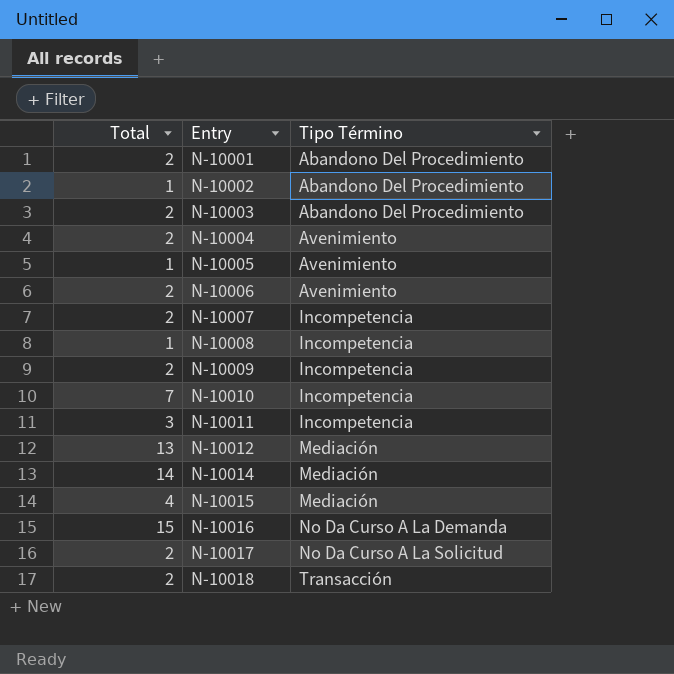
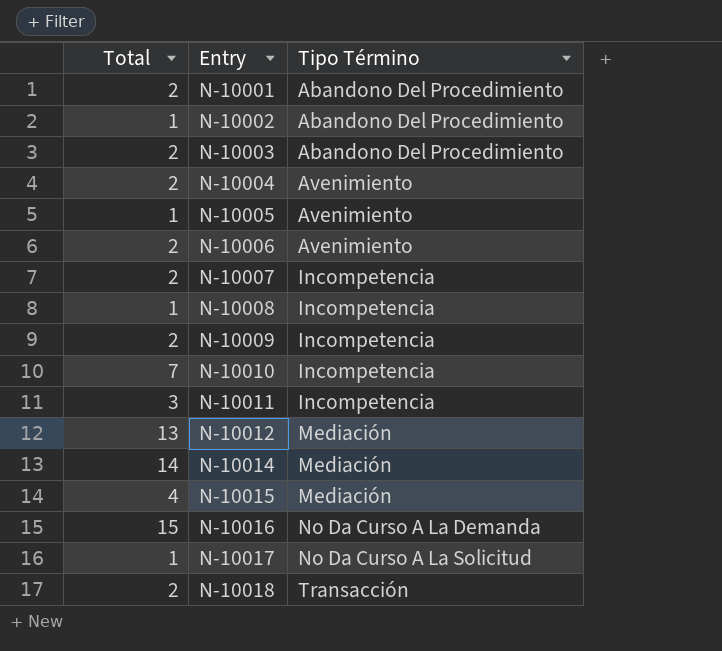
N-10017 | Total: 2 -> 1

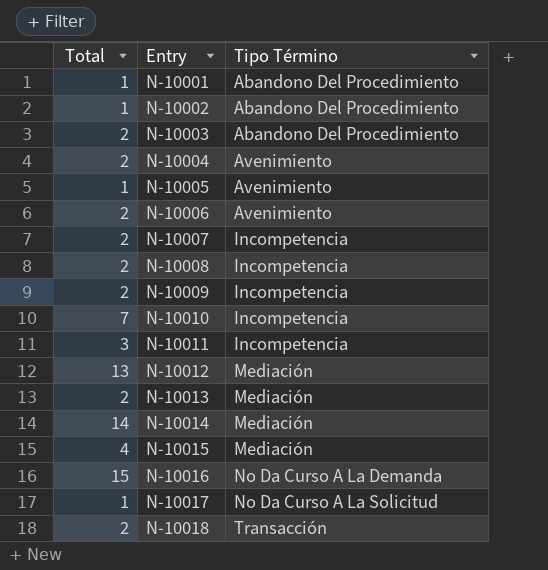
N-10001 | Total: 2 -> 1
N-10008 | Total: 1 -> 2
row N-10013: none -> 2 | Mediación

